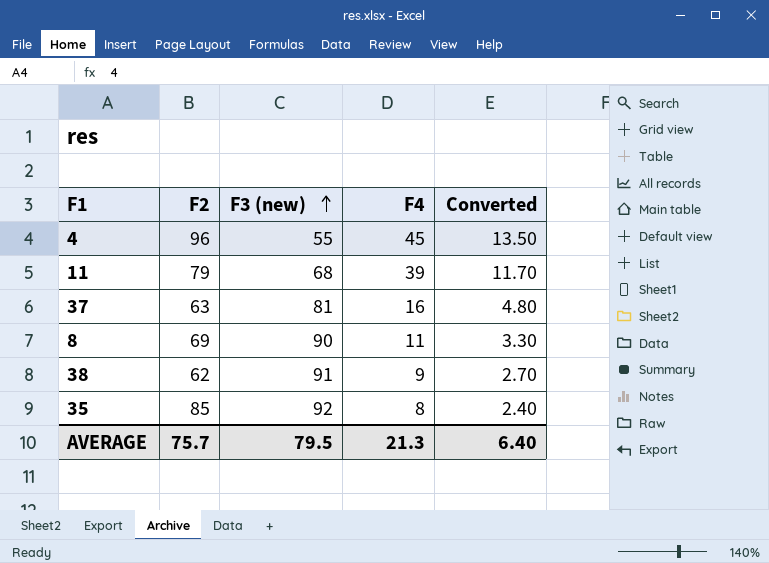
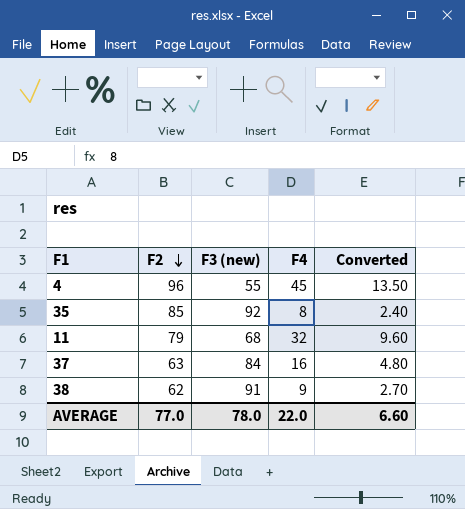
row order: F3 (new) ascending -> F2 descending
row 8: 69 | 90 | 11 | 3.30 -> none
11 | F4: 39 -> 32
11 | Converted: 11.70 -> 9.60
37 | F3 (new): 81 -> 84
AVERAGE | F2: 75.7 -> 77.0
AVERAGE | F3 (new): 79.5 -> 78.0
AVERAGE | F4: 21.3 -> 22.0
AVERAGE | Converted: 6.40 -> 6.60

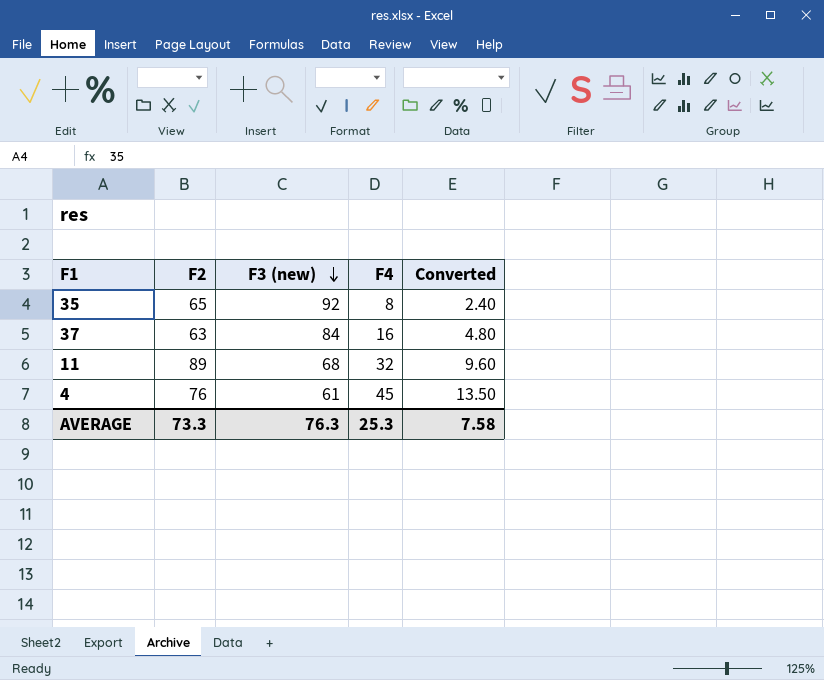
row order: F2 descending -> F3 (new) descending
row 38: 62 | 91 | 9 | 2.70 -> none
35 | F2: 85 -> 65
11 | F2: 79 -> 89
4 | F2: 96 -> 76
4 | F3 (new): 55 -> 61
AVERAGE | F2: 77.0 -> 73.3
AVERAGE | F3 (new): 78.0 -> 76.3
AVERAGE | F4: 22.0 -> 25.3
AVERAGE | Converted: 6.60 -> 7.58

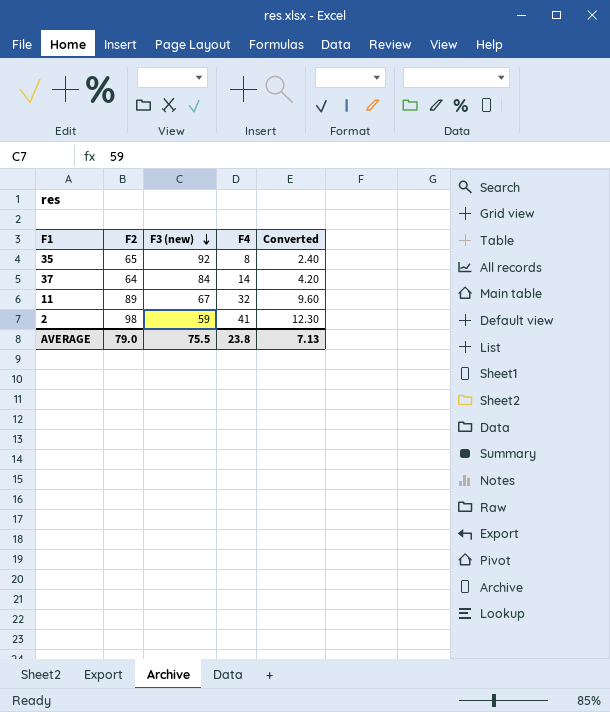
row 4: 76 | 61 | 45 | 13.50 -> none
37 | F2: 63 -> 64
37 | F4: 16 -> 14
37 | Converted: 4.80 -> 4.20
11 | F3 (new): 68 -> 67
row 2: none -> 98 | 59 | 41 | 12.30
AVERAGE | F2: 73.3 -> 79.0
AVERAGE | F3 (new): 76.3 -> 75.5
AVERAGE | F4: 25.3 -> 23.8
AVERAGE | Converted: 7.58 -> 7.13

